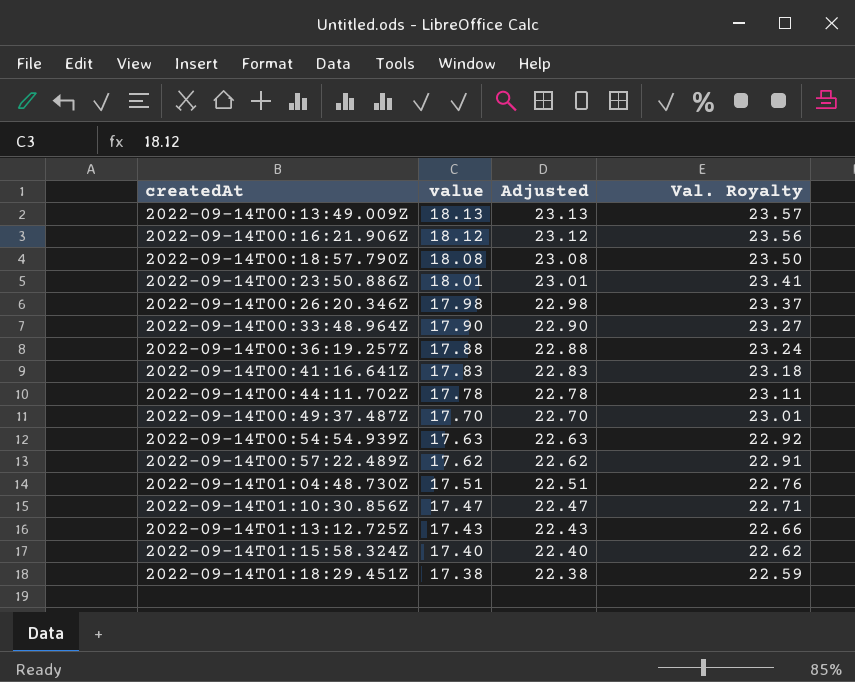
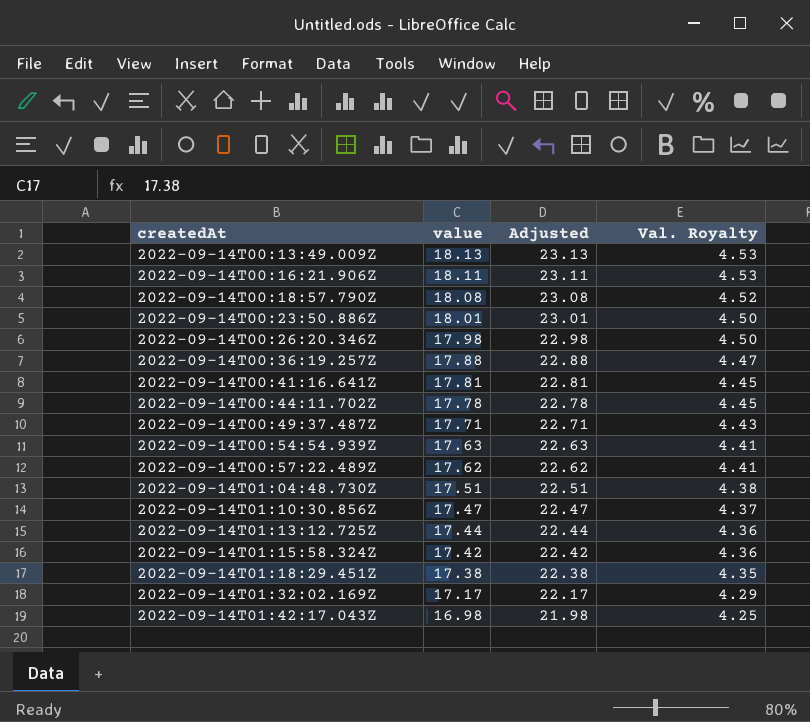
column Val. Royalty | formula: [value] * 1.3 -> [value] * 0.25
row 2022-09-14T00:33:48.964Z: 17.90 | 22.90 | 23.27 -> none
2022-09-14T00:16:21.906Z | value: 18.12 -> 18.11
2022-09-14T00:16:21.906Z | Adjusted: 23.12 -> 23.11
2022-09-14T00:41:16.641Z | value: 17.83 -> 17.81
2022-09-14T00:41:16.641Z | Adjusted: 22.83 -> 22.81
2022-09-14T00:49:37.487Z | value: 17.70 -> 17.71
2022-09-14T00:49:37.487Z | Adjusted: 22.70 -> 22.71
2022-09-14T01:13:12.725Z | value: 17.43 -> 17.44
2022-09-14T01:13:12.725Z | Adjusted: 22.43 -> 22.44
2022-09-14T01:15:58.324Z | value: 17.40 -> 17.42
2022-09-14T01:15:58.324Z | Adjusted: 22.40 -> 22.42
row 2022-09-14T01:32:02.169Z: none -> 17.17 | 22.17 | 4.29
row 2022-09-14T01:42:17.043Z: none -> 16.98 | 21.98 | 4.25

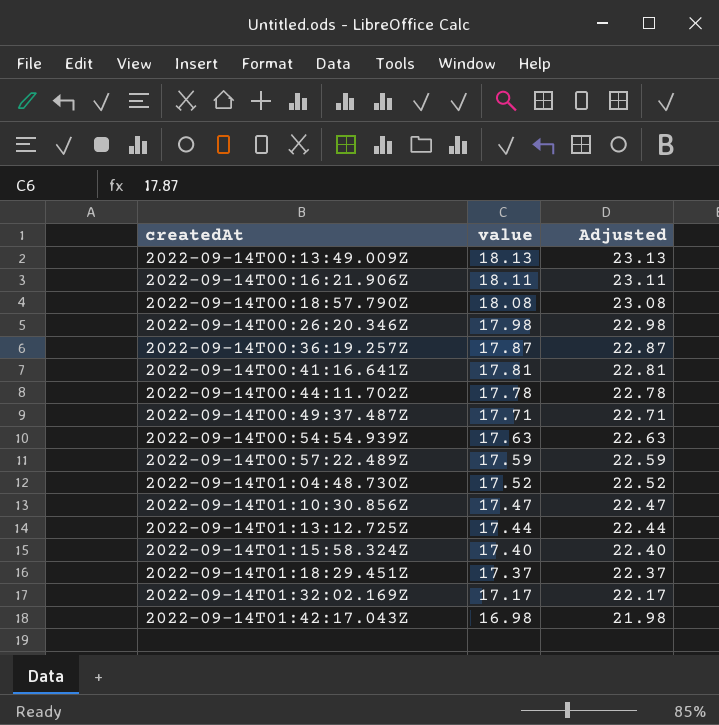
column Val. Royalty | formula: [value] * 0.25 -> none
row 2022-09-14T00:23:50.886Z: 18.01 | 23.01 | 4.50 -> none
2022-09-14T00:36:19.257Z | value: 17.88 -> 17.87
2022-09-14T00:36:19.257Z | Adjusted: 22.88 -> 22.87
2022-09-14T00:57:22.489Z | value: 17.62 -> 17.59
2022-09-14T00:57:22.489Z | Adjusted: 22.62 -> 22.59
2022-09-14T01:04:48.730Z | value: 17.51 -> 17.52
2022-09-14T01:04:48.730Z | Adjusted: 22.51 -> 22.52
2022-09-14T01:15:58.324Z | value: 17.42 -> 17.40
2022-09-14T01:15:58.324Z | Adjusted: 22.42 -> 22.40
2022-09-14T01:18:29.451Z | value: 17.38 -> 17.37
2022-09-14T01:18:29.451Z | Adjusted: 22.38 -> 22.37

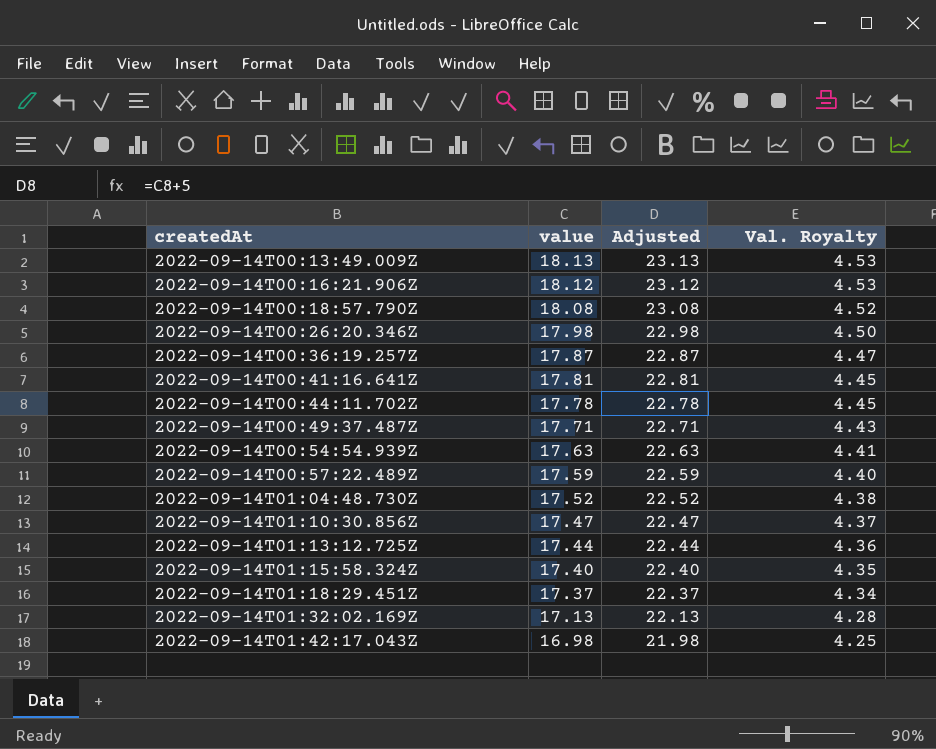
column Val. Royalty | formula: none -> [value] * 0.25
2022-09-14T00:16:21.906Z | value: 18.11 -> 18.12
2022-09-14T00:16:21.906Z | Adjusted: 23.11 -> 23.12
2022-09-14T01:32:02.169Z | value: 17.17 -> 17.13
2022-09-14T01:32:02.169Z | Adjusted: 22.17 -> 22.13

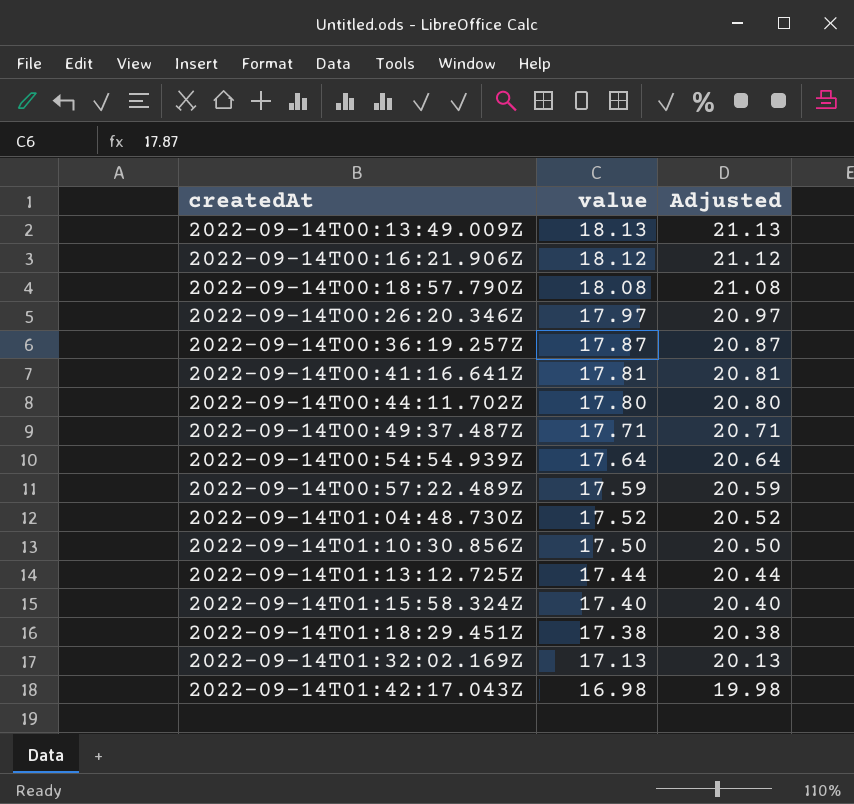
column Val. Royalty | formula: [value] * 0.25 -> none
column Adjusted | formula: [value] + 5 -> [value] + 3
2022-09-14T00:26:20.346Z | value: 17.98 -> 17.97
2022-09-14T00:44:11.702Z | value: 17.78 -> 17.80
2022-09-14T00:54:54.939Z | value: 17.63 -> 17.64
2022-09-14T01:10:30.856Z | value: 17.47 -> 17.50
2022-09-14T01:18:29.451Z | value: 17.37 -> 17.38

